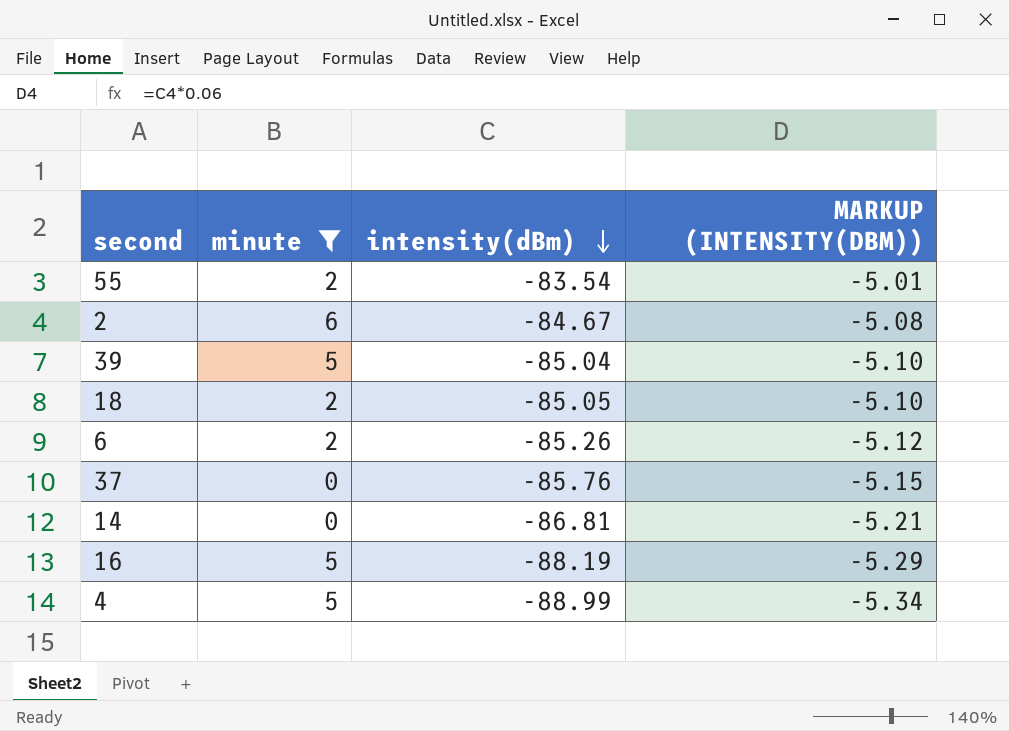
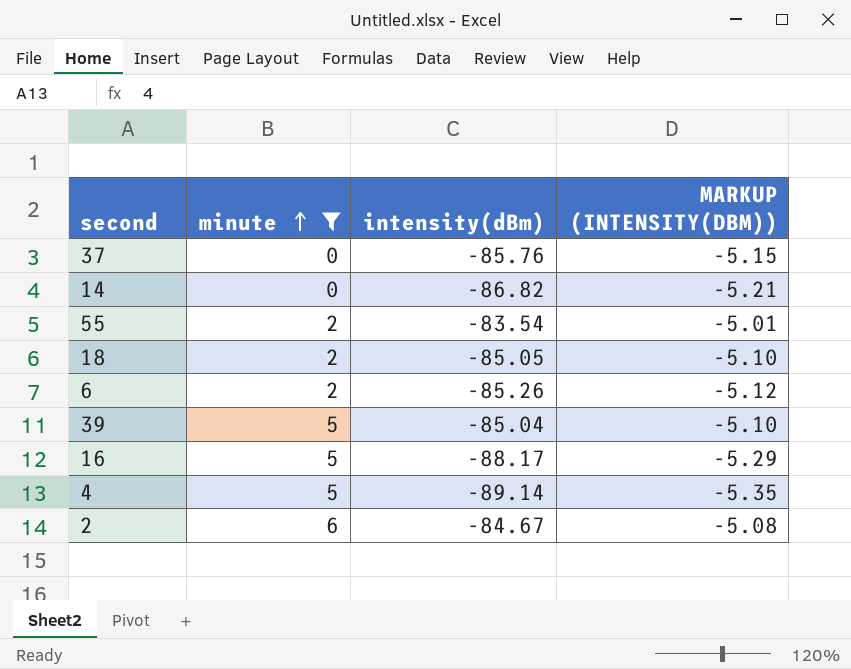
row order: intensity(dBm) descending -> minute ascending
14 | intensity(dBm): -86.81 -> -86.82
16 | intensity(dBm): -88.19 -> -88.17
4 | intensity(dBm): -88.99 -> -89.14
4 | MARKUP (INTENSITY(DBM)): -5.34 -> -5.35

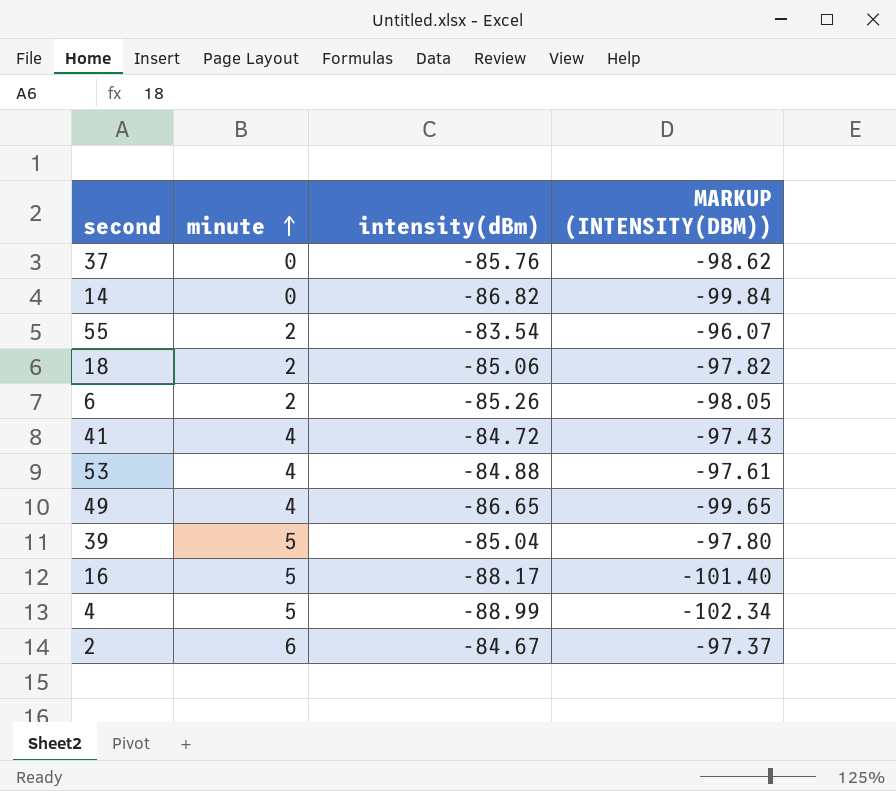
filter: minute != 4 -> none
column MARKUP (INTENSITY(DBM)) | formula: [intensity(dBm)] * 0.06 -> [intensity(dBm)] * 1.15
18 | intensity(dBm): -85.05 -> -85.06
4 | intensity(dBm): -89.14 -> -88.99

